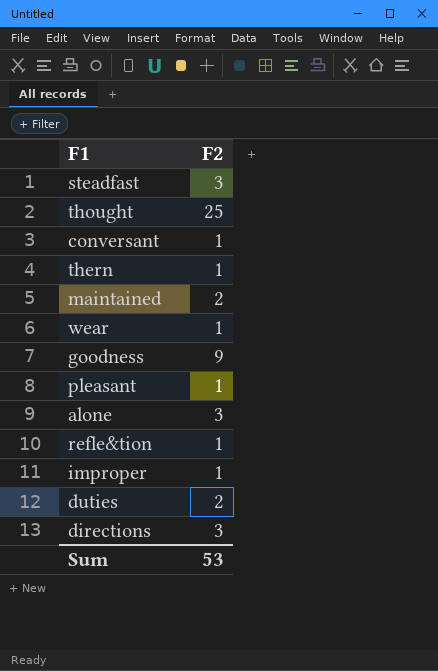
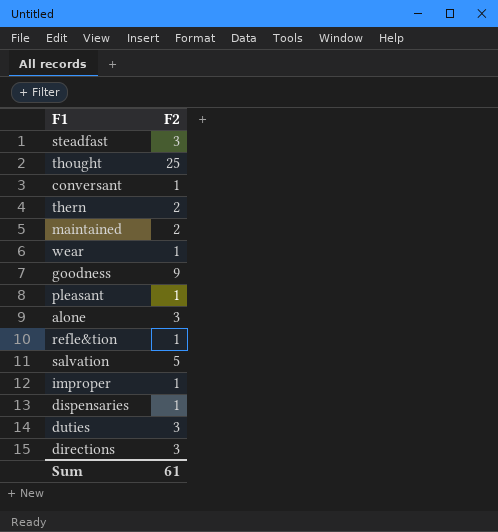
thern | F2: 1 -> 2
row salvation: none -> 5
row dispensaries: none -> 1
duties | F2: 2 -> 3
Sum | F2: 53 -> 61

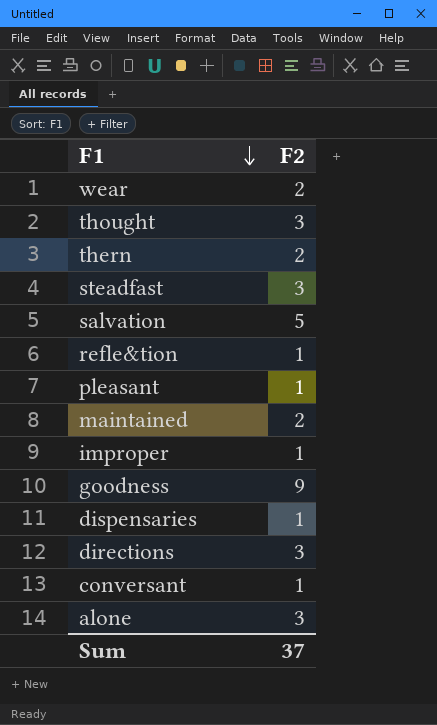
row order: none -> F1 descending
row duties: 3 -> none
wear | F2: 1 -> 2
thought | F2: 25 -> 3
Sum | F2: 61 -> 37

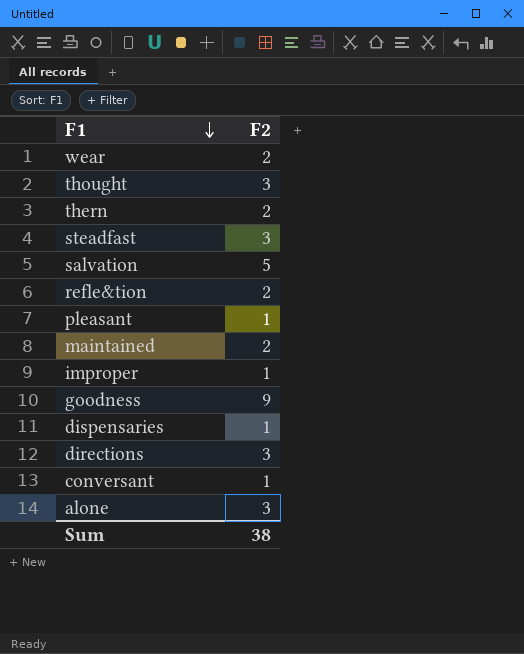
refle&tion | F2: 1 -> 2
Sum | F2: 37 -> 38

